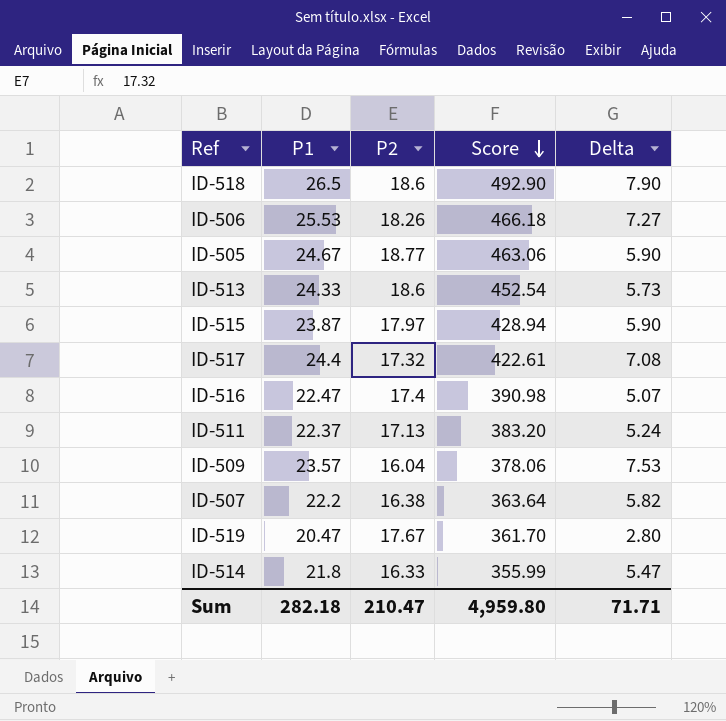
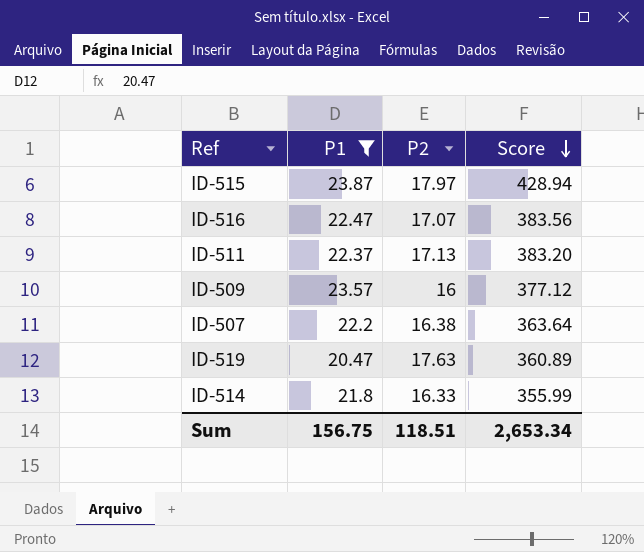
filter: none -> P1 <= 23.87
column Delta | formula: [P1] - [P2] -> none
ID-516 | P2: 17.4 -> 17.07
ID-516 | Score: 390.98 -> 383.56
ID-509 | P2: 16.04 -> 16
ID-509 | Score: 378.06 -> 377.12
ID-519 | P2: 17.67 -> 17.63
ID-519 | Score: 361.70 -> 360.89
Sum | P1: 282.18 -> 156.75
Sum | P2: 210.47 -> 118.51
Sum | Score: 4,959.80 -> 2,653.34

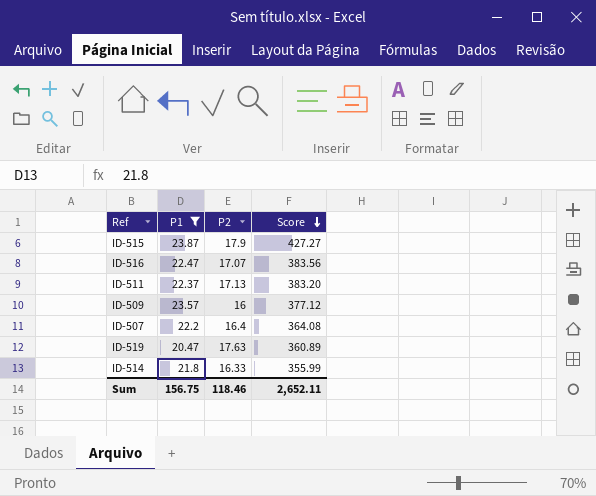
ID-515 | P2: 17.97 -> 17.9
ID-515 | Score: 428.94 -> 427.27
ID-507 | P2: 16.38 -> 16.4
ID-507 | Score: 363.64 -> 364.08
Sum | P2: 118.51 -> 118.46
Sum | Score: 2,653.34 -> 2,652.11

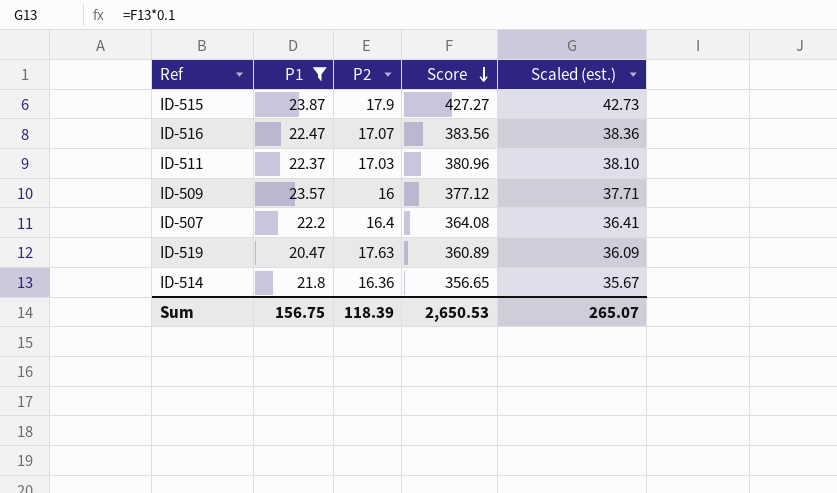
column Scaled (est.) | formula: none -> [Score] * 0.1
ID-511 | P2: 17.13 -> 17.03
ID-511 | Score: 383.20 -> 380.96
ID-514 | P2: 16.33 -> 16.36
ID-514 | Score: 355.99 -> 356.65
Sum | P2: 118.46 -> 118.39
Sum | Score: 2,652.11 -> 2,650.53

